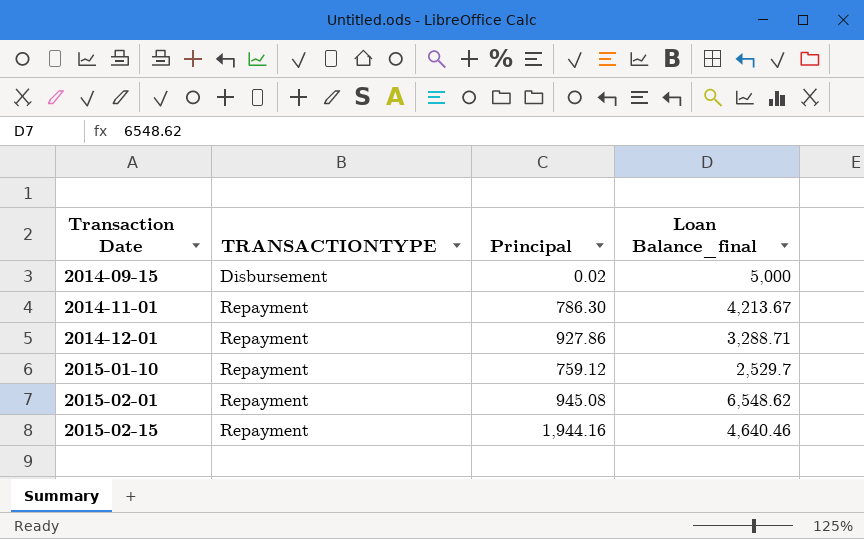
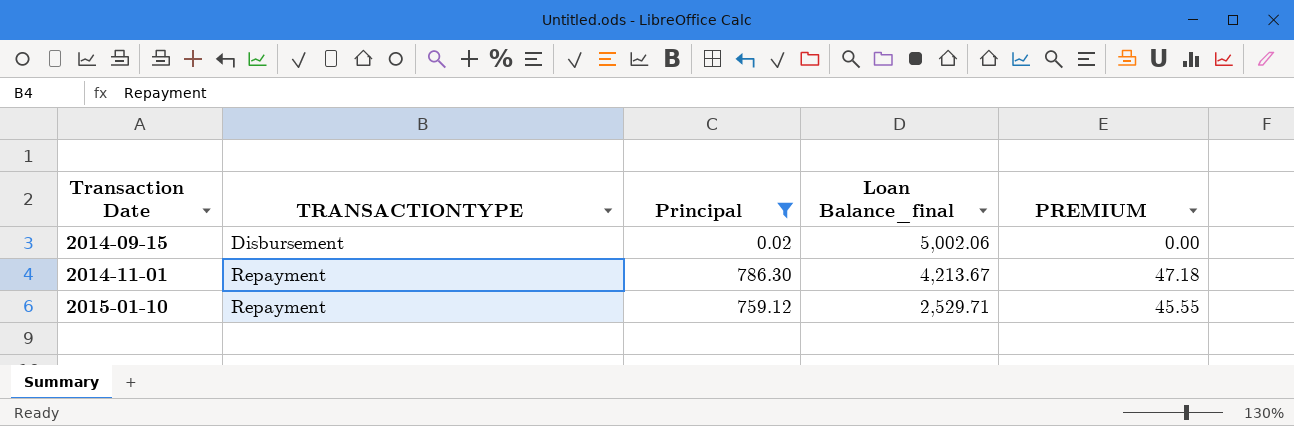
filter: none -> Principal <= 786.30
column PREMIUM | formula: none -> [Principal] * 0.06
2014-09-15 | Loan Balance_final: 5,000 -> 5,002.06
2015-01-10 | Loan Balance_final: 2,529.7 -> 2,529.71

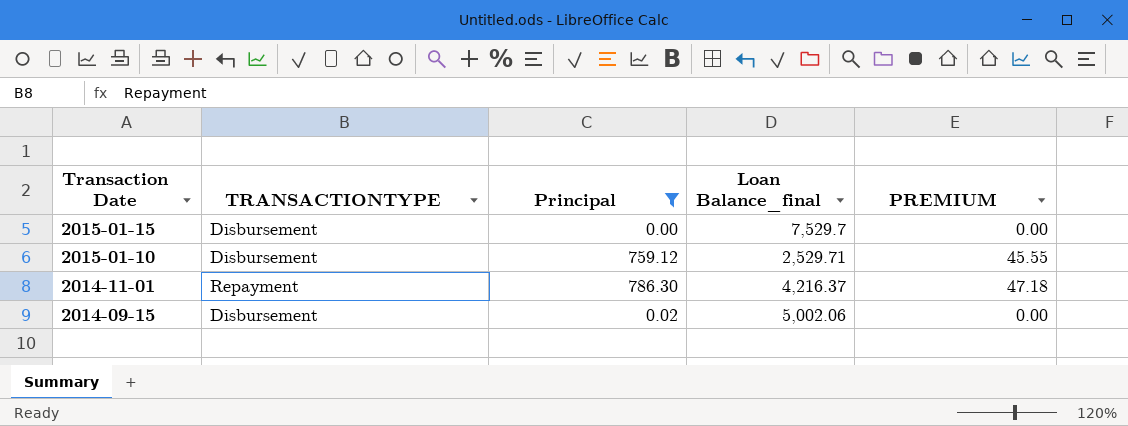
row order: Transaction Date ascending -> Transaction Date descending
row 2015-01-15: none -> Disbursement | 0.00 | 7,529.7 | 0.00
2015-01-10 | TRANSACTIONTYPE: Repayment -> Disbursement
2014-11-01 | Loan Balance_final: 4,213.67 -> 4,216.37

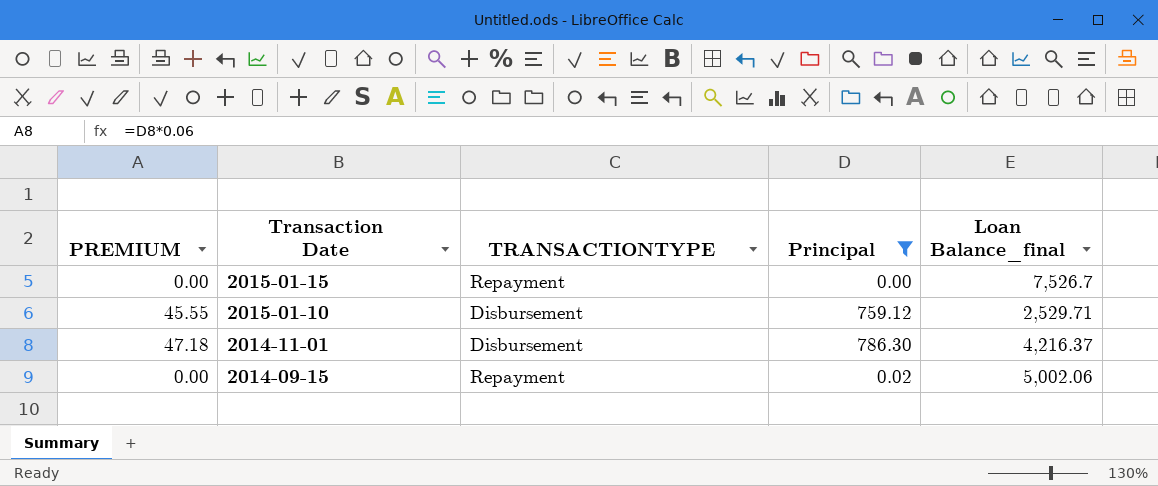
column PREMIUM | position: 5 -> 1
2015-01-15 | TRANSACTIONTYPE: Disbursement -> Repayment
2015-01-15 | Loan Balance_final: 7,529.7 -> 7,526.7
2014-11-01 | TRANSACTIONTYPE: Repayment -> Disbursement
2014-09-15 | TRANSACTIONTYPE: Disbursement -> Repayment

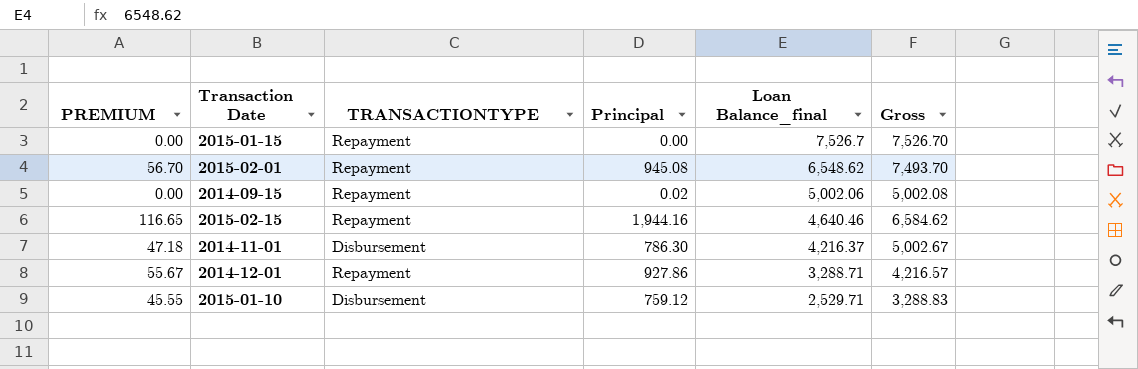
filter: Principal <= 786.30 -> none
row order: Transaction Date descending -> Loan Balance_final descending
column Gross | formula: none -> [Principal] + [Loan Balance_final]

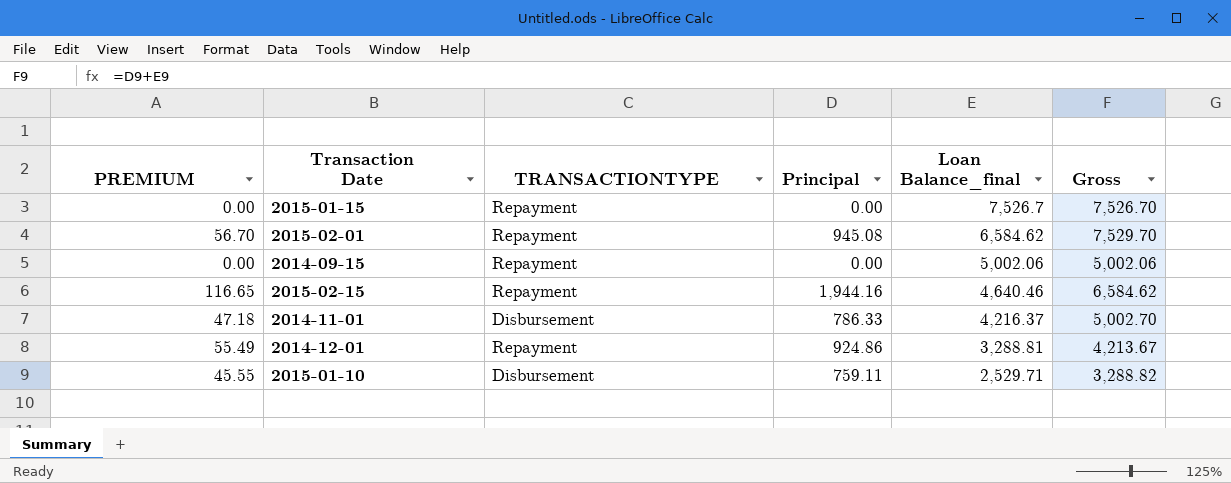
2015-02-01 | Loan Balance_final: 6,548.62 -> 6,584.62
2015-02-01 | Gross: 7,493.70 -> 7,529.70
2014-09-15 | Principal: 0.02 -> 0.00
2014-09-15 | Gross: 5,002.08 -> 5,002.06
2014-11-01 | Principal: 786.30 -> 786.33
2014-11-01 | Gross: 5,002.67 -> 5,002.70
2014-12-01 | PREMIUM: 55.67 -> 55.49
2014-12-01 | Principal: 927.86 -> 924.86
2014-12-01 | Loan Balance_final: 3,288.71 -> 3,288.81
2014-12-01 | Gross: 4,216.57 -> 4,213.67
2015-01-10 | Principal: 759.12 -> 759.11
2015-01-10 | Gross: 3,288.83 -> 3,288.82

